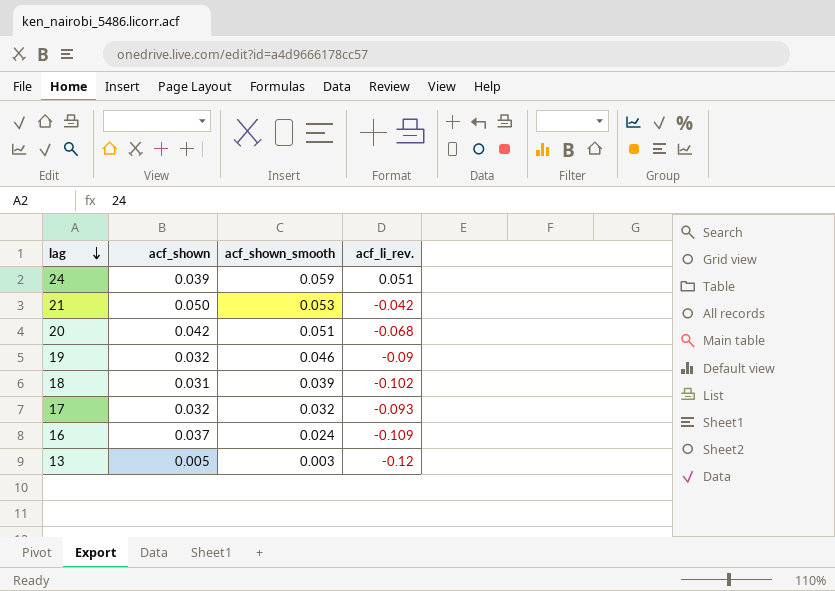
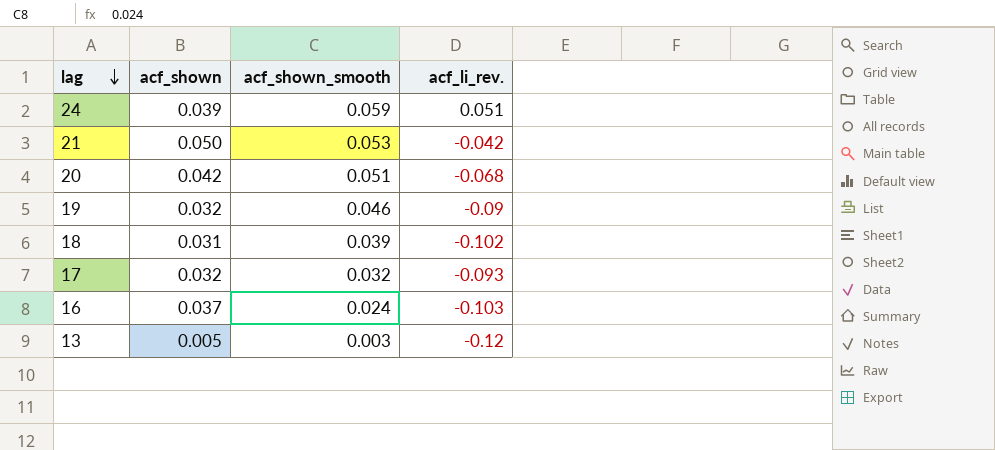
16 | acf_li_rev.: -0.109 -> -0.103

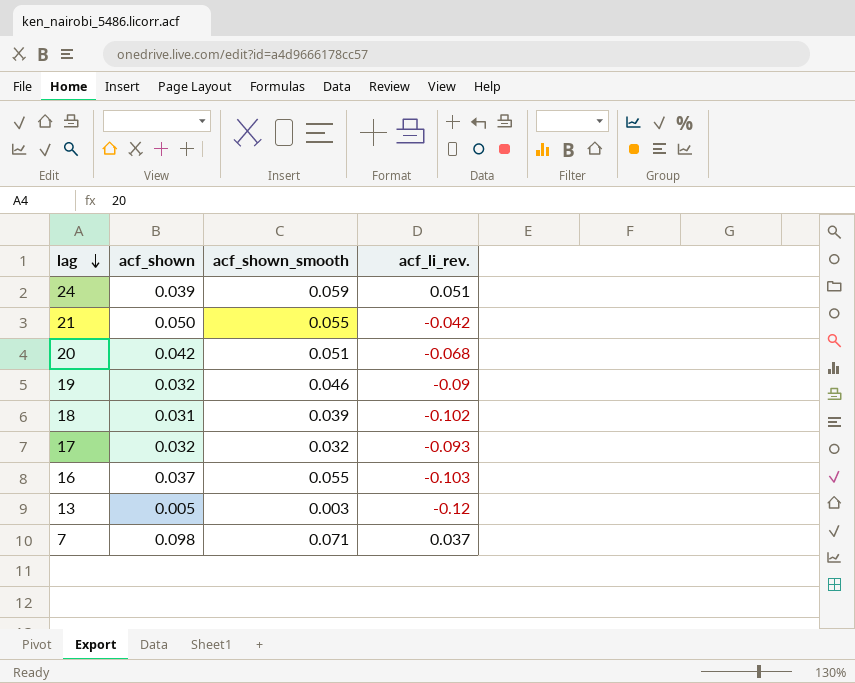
21 | acf_shown_smooth: 0.053 -> 0.055
16 | acf_shown_smooth: 0.024 -> 0.055
row 7: none -> 0.098 | 0.071 | 0.037

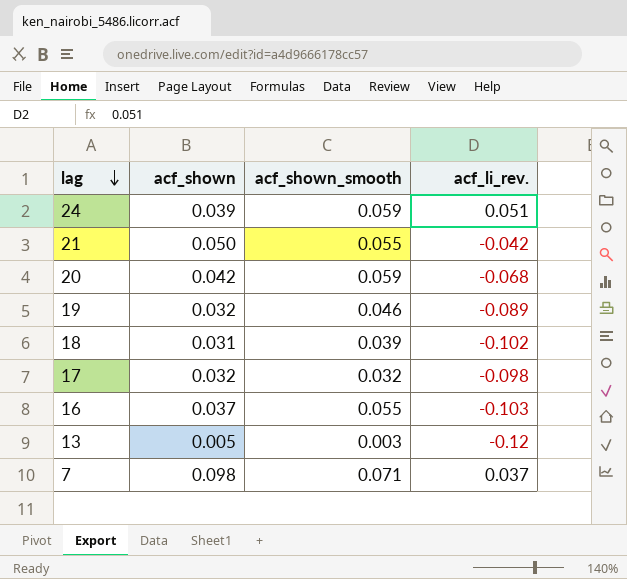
20 | acf_shown_smooth: 0.051 -> 0.059
19 | acf_li_rev.: -0.09 -> -0.089
17 | acf_li_rev.: -0.093 -> -0.098

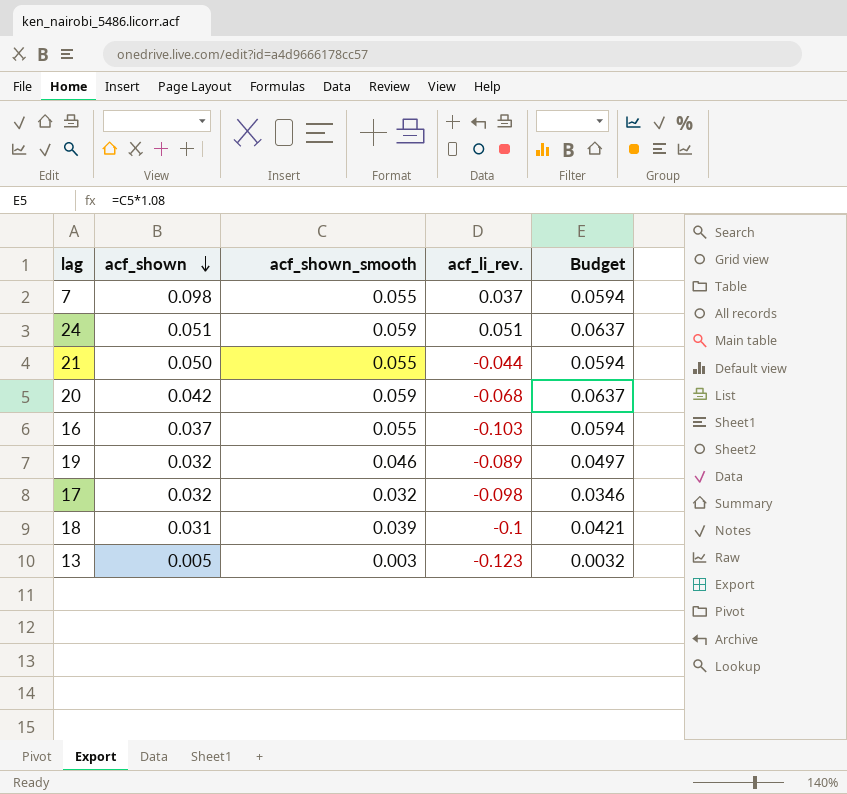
row order: lag descending -> acf_shown descending
column Budget | formula: none -> [acf_shown_smooth] * 1.08
7 | acf_shown_smooth: 0.071 -> 0.055
24 | acf_shown: 0.039 -> 0.051
21 | acf_li_rev.: -0.042 -> -0.044
18 | acf_li_rev.: -0.102 -> -0.1
13 | acf_li_rev.: -0.12 -> -0.123

